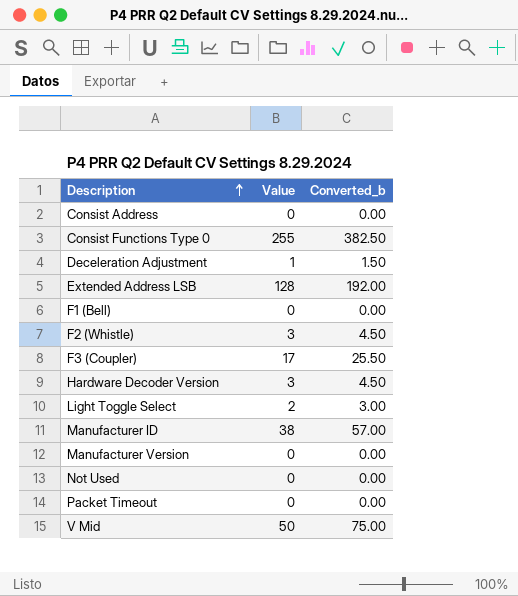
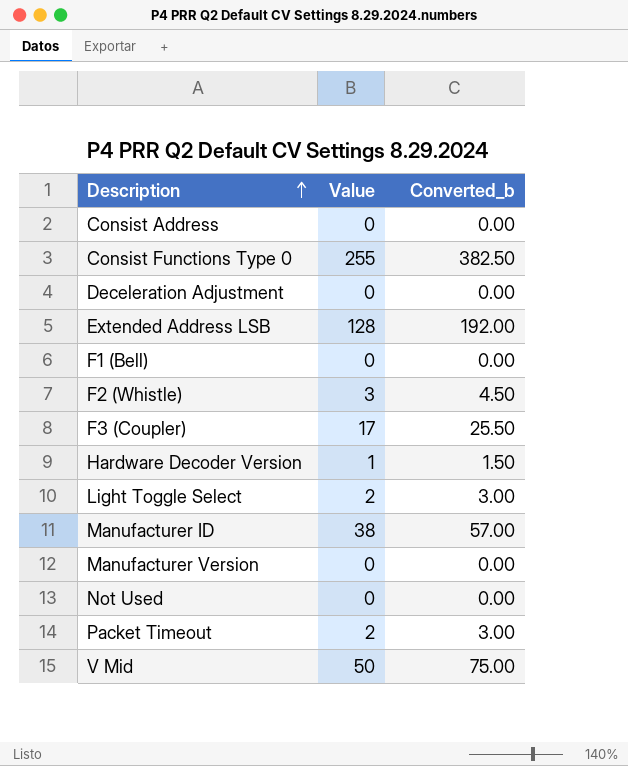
Deceleration Adjustment | Value: 1 -> 0
Deceleration Adjustment | Converted_b: 1.50 -> 0.00
Hardware Decoder Version | Value: 3 -> 1
Hardware Decoder Version | Converted_b: 4.50 -> 1.50
Packet Timeout | Value: 0 -> 2
Packet Timeout | Converted_b: 0.00 -> 3.00

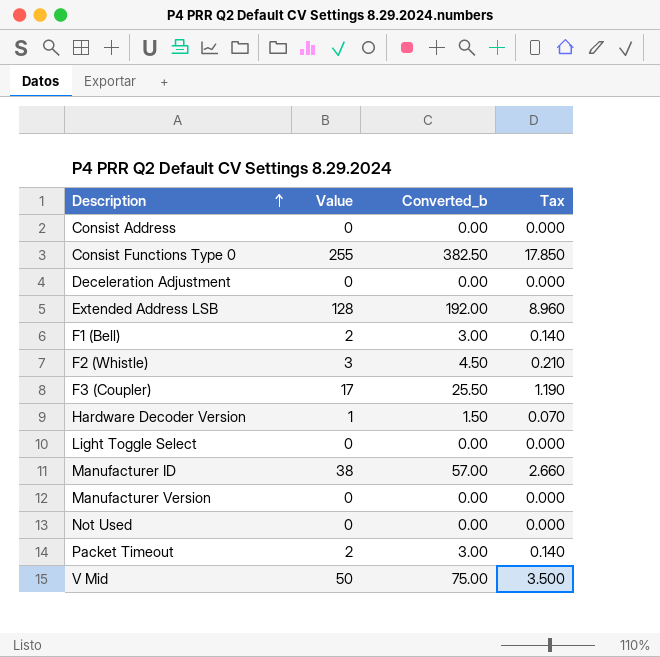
column Tax | formula: none -> [Value] * 0.07
F1 (Bell) | Value: 0 -> 2
F1 (Bell) | Converted_b: 0.00 -> 3.00
Light Toggle Select | Value: 2 -> 0
Light Toggle Select | Converted_b: 3.00 -> 0.00

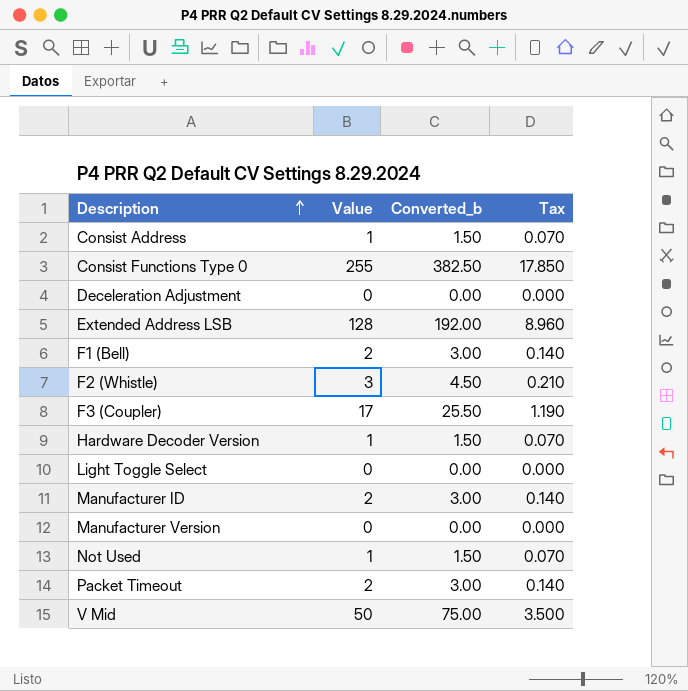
Consist Address | Value: 0 -> 1
Consist Address | Converted_b: 0.00 -> 1.50
Consist Address | Tax: 0.000 -> 0.070
Manufacturer ID | Value: 38 -> 2
Manufacturer ID | Converted_b: 57.00 -> 3.00
Manufacturer ID | Tax: 2.660 -> 0.140
Not Used | Value: 0 -> 1
Not Used | Converted_b: 0.00 -> 1.50
Not Used | Tax: 0.000 -> 0.070

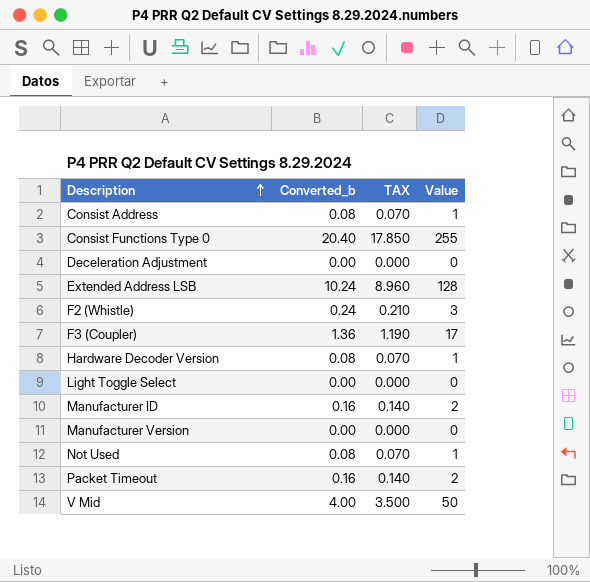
column Converted_b | formula: [Value] * 1.5 -> [Value] * 0.08
column name: Tax -> TAX
column Value | position: 2 -> 4
row F1 (Bell): 2 | 3.00 | 0.140 -> none

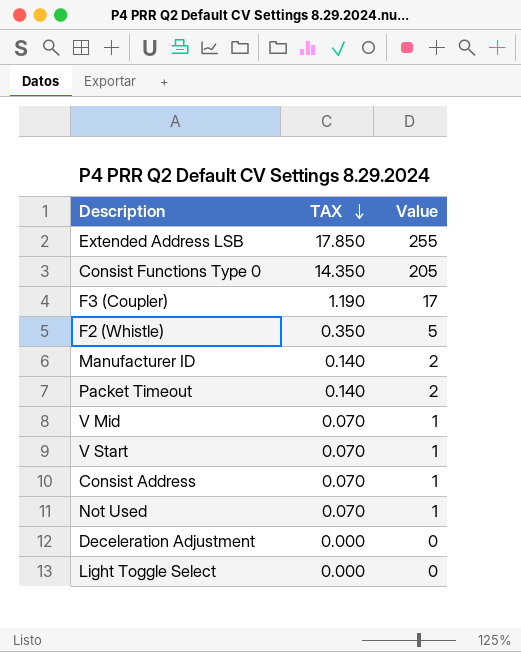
row order: Description ascending -> TAX descending
column Converted_b | formula: [Value] * 0.08 -> none
row Hardware Decoder Version: 0.08 | 0.070 | 1 -> none
row Manufacturer Version: 0.00 | 0.000 | 0 -> none
Extended Address LSB | TAX: 8.960 -> 17.850
Extended Address LSB | Value: 128 -> 255
Consist Functions Type 0 | TAX: 17.850 -> 14.350
Consist Functions Type 0 | Value: 255 -> 205
F2 (Whistle) | TAX: 0.210 -> 0.350
F2 (Whistle) | Value: 3 -> 5
V Mid | TAX: 3.500 -> 0.070
V Mid | Value: 50 -> 1
row V Start: none -> 0.070 | 1

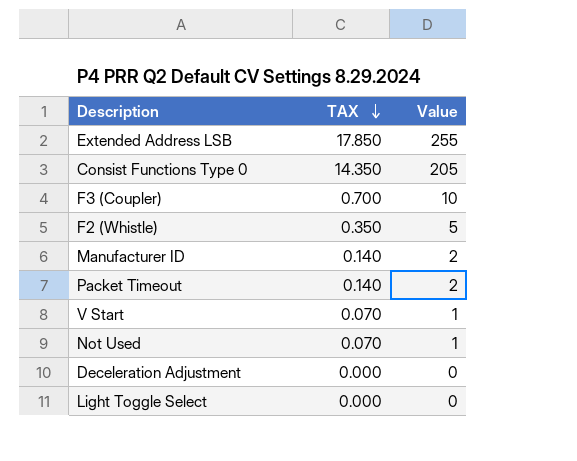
row V Mid: 0.070 | 1 -> none
row Consist Address: 0.070 | 1 -> none
F3 (Coupler) | TAX: 1.190 -> 0.700
F3 (Coupler) | Value: 17 -> 10

